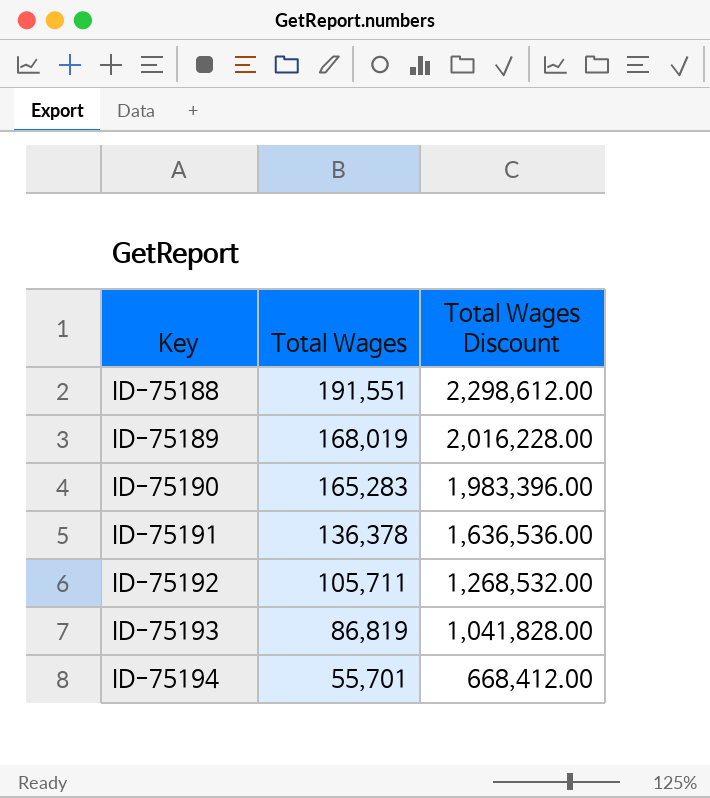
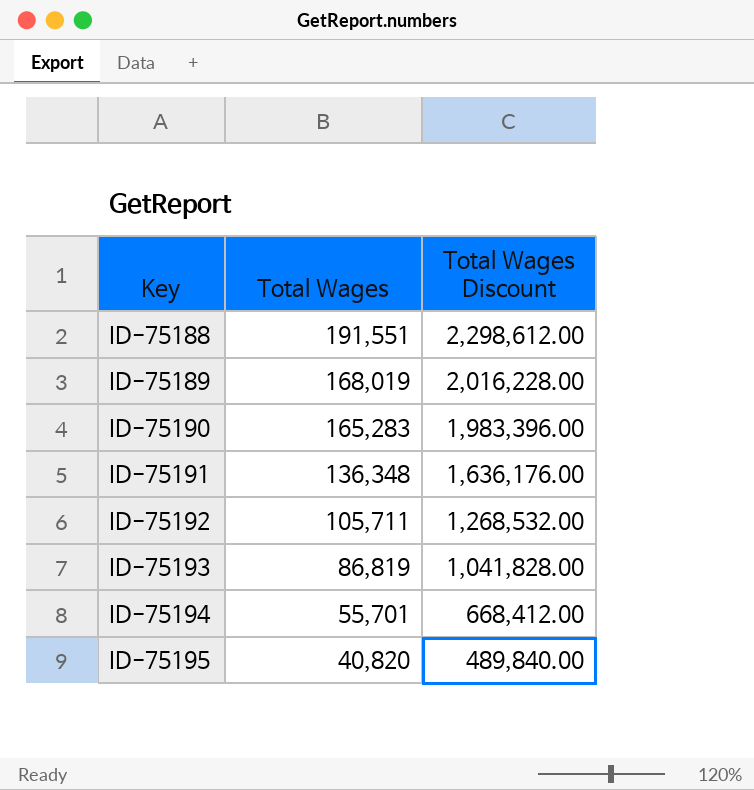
ID-75191 | Total Wages: 136,378 -> 136,348
ID-75191 | Total Wages Discount: 1,636,536.00 -> 1,636,176.00
row ID-75195: none -> 40,820 | 489,840.00

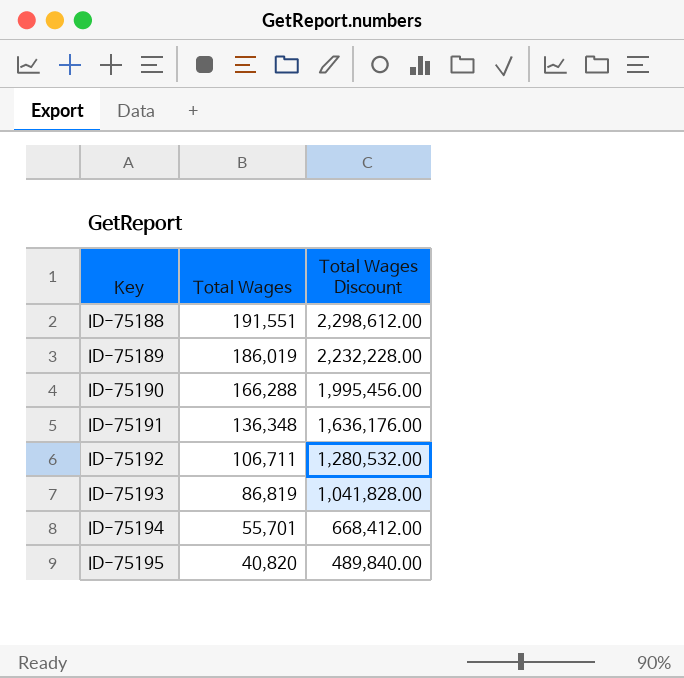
ID-75189 | Total Wages: 168,019 -> 186,019
ID-75189 | Total Wages Discount: 2,016,228.00 -> 2,232,228.00
ID-75190 | Total Wages: 165,283 -> 166,288
ID-75190 | Total Wages Discount: 1,983,396.00 -> 1,995,456.00
ID-75192 | Total Wages: 105,711 -> 106,711
ID-75192 | Total Wages Discount: 1,268,532.00 -> 1,280,532.00

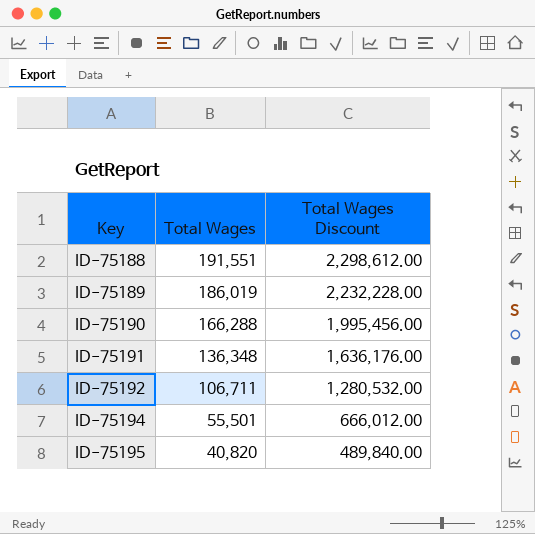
row ID-75193: 86,819 | 1,041,828.00 -> none
ID-75194 | Total Wages: 55,701 -> 55,501
ID-75194 | Total Wages Discount: 668,412.00 -> 666,012.00

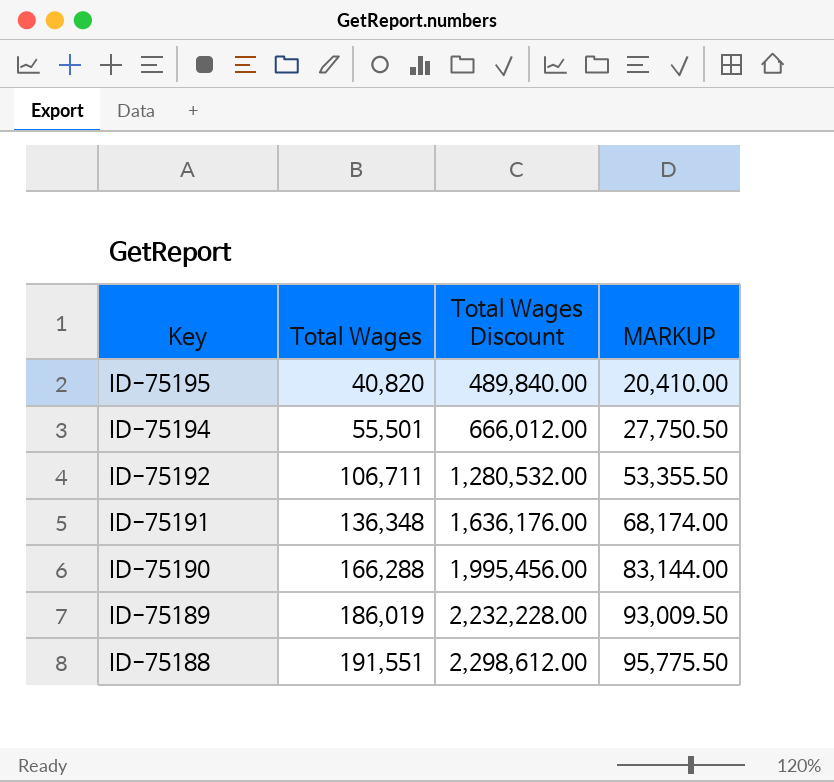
row order: Key ascending -> Key descending
column MARKUP | formula: none -> [Total Wages] * 0.5

